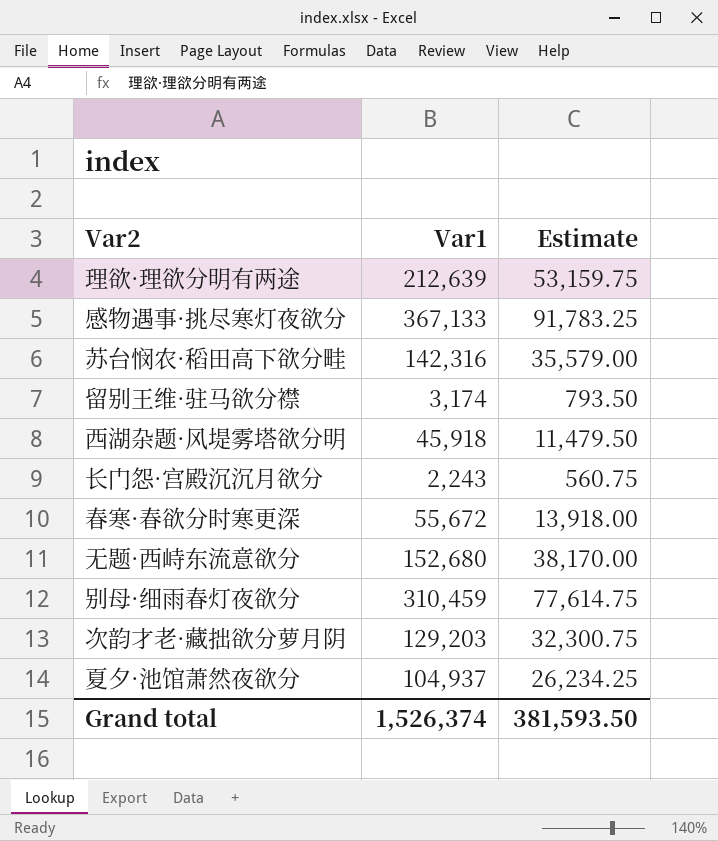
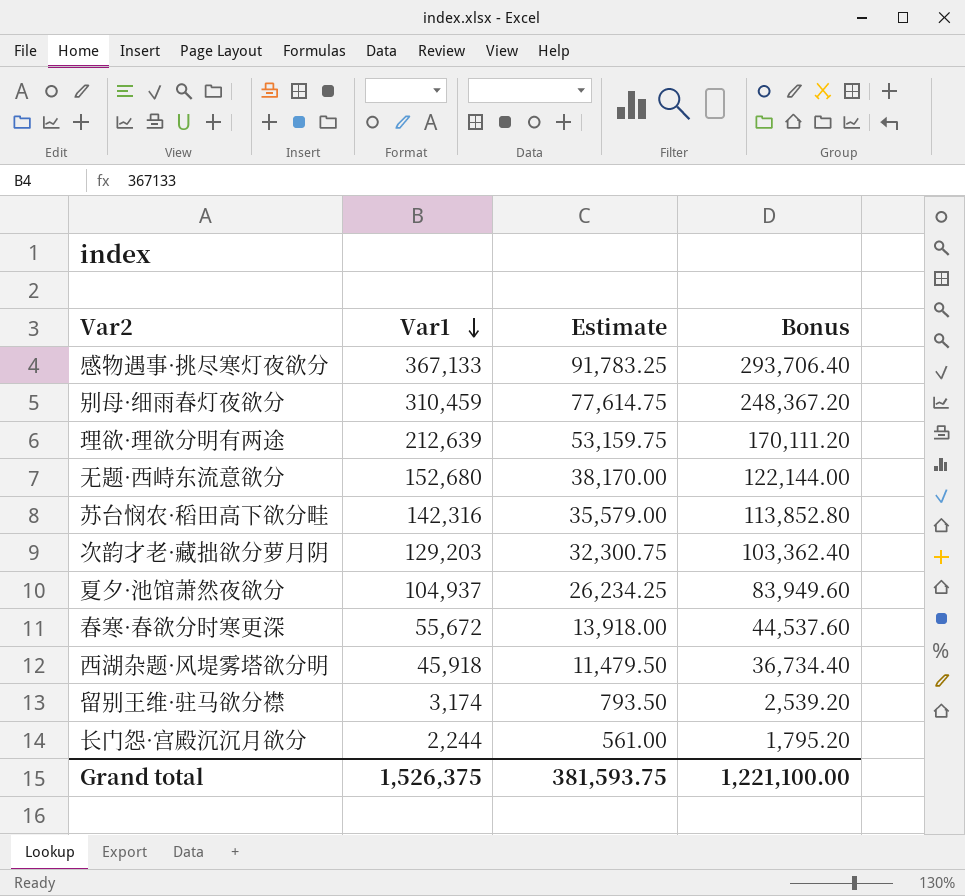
row order: none -> Var1 descending
column Bonus | formula: none -> [Var1] * 0.8
长门怨·宫殿沉沉月欲分 | Var1: 2,243 -> 2,244
长门怨·宫殿沉沉月欲分 | Estimate: 560.75 -> 561.00
Grand total | Var1: 1,526,374 -> 1,526,375
Grand total | Estimate: 381,593.50 -> 381,593.75

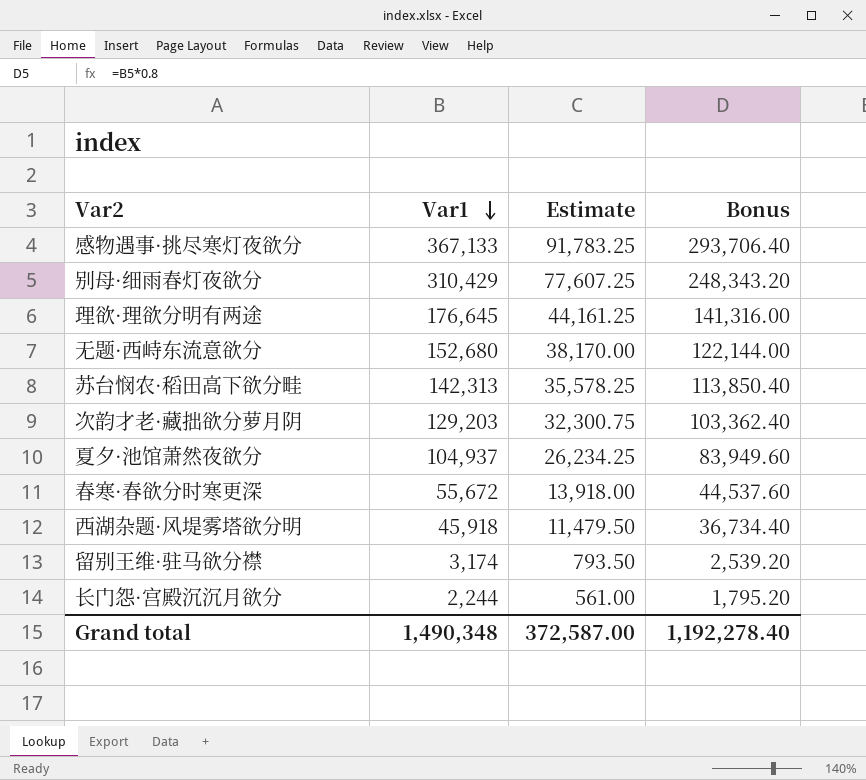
别母·细雨春灯夜欲分 | Var1: 310,459 -> 310,429
别母·细雨春灯夜欲分 | Estimate: 77,614.75 -> 77,607.25
别母·细雨春灯夜欲分 | Bonus: 248,367.20 -> 248,343.20
理欲·理欲分明有两途 | Var1: 212,639 -> 176,645
理欲·理欲分明有两途 | Estimate: 53,159.75 -> 44,161.25
理欲·理欲分明有两途 | Bonus: 170,111.20 -> 141,316.00
苏台悯农·稻田高下欲分畦 | Var1: 142,316 -> 142,313
苏台悯农·稻田高下欲分畦 | Estimate: 35,579.00 -> 35,578.25
苏台悯农·稻田高下欲分畦 | Bonus: 113,852.80 -> 113,850.40
Grand total | Var1: 1,526,375 -> 1,490,348
Grand total | Estimate: 381,593.75 -> 372,587.00
Grand total | Bonus: 1,221,100.00 -> 1,192,278.40

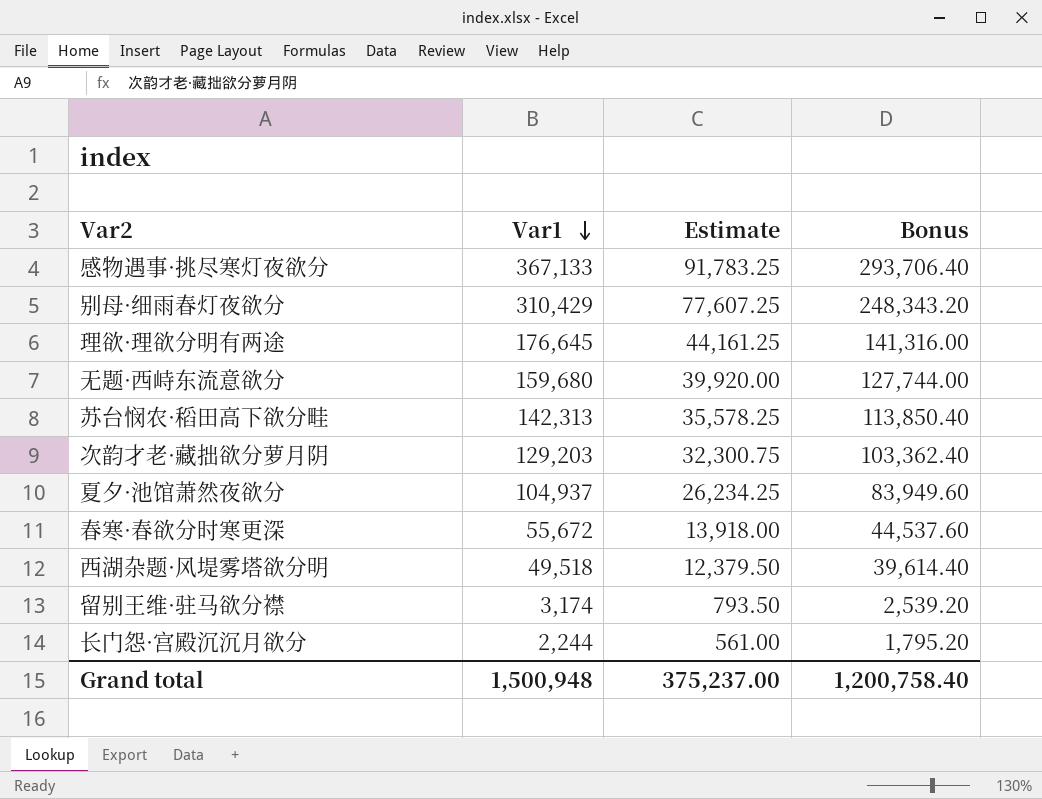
无题·西峙东流意欲分 | Var1: 152,680 -> 159,680
无题·西峙东流意欲分 | Estimate: 38,170.00 -> 39,920.00
无题·西峙东流意欲分 | Bonus: 122,144.00 -> 127,744.00
西湖杂题·风堤雾塔欲分明 | Var1: 45,918 -> 49,518
西湖杂题·风堤雾塔欲分明 | Estimate: 11,479.50 -> 12,379.50
西湖杂题·风堤雾塔欲分明 | Bonus: 36,734.40 -> 39,614.40
Grand total | Var1: 1,490,348 -> 1,500,948
Grand total | Estimate: 372,587.00 -> 375,237.00
Grand total | Bonus: 1,192,278.40 -> 1,200,758.40

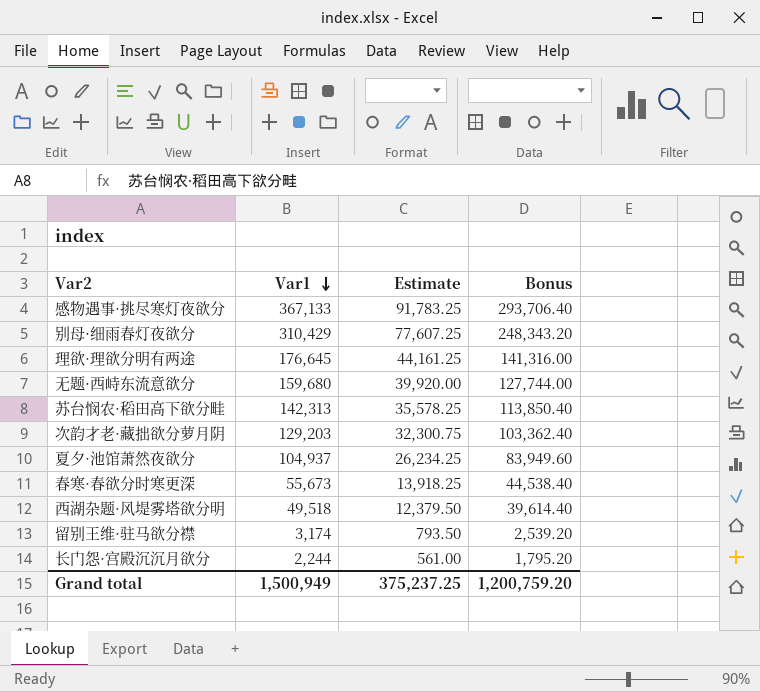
春寒·春欲分时寒更深 | Var1: 55,672 -> 55,673
春寒·春欲分时寒更深 | Estimate: 13,918.00 -> 13,918.25
春寒·春欲分时寒更深 | Bonus: 44,537.60 -> 44,538.40
Grand total | Var1: 1,500,948 -> 1,500,949
Grand total | Estimate: 375,237.00 -> 375,237.25
Grand total | Bonus: 1,200,758.40 -> 1,200,759.20

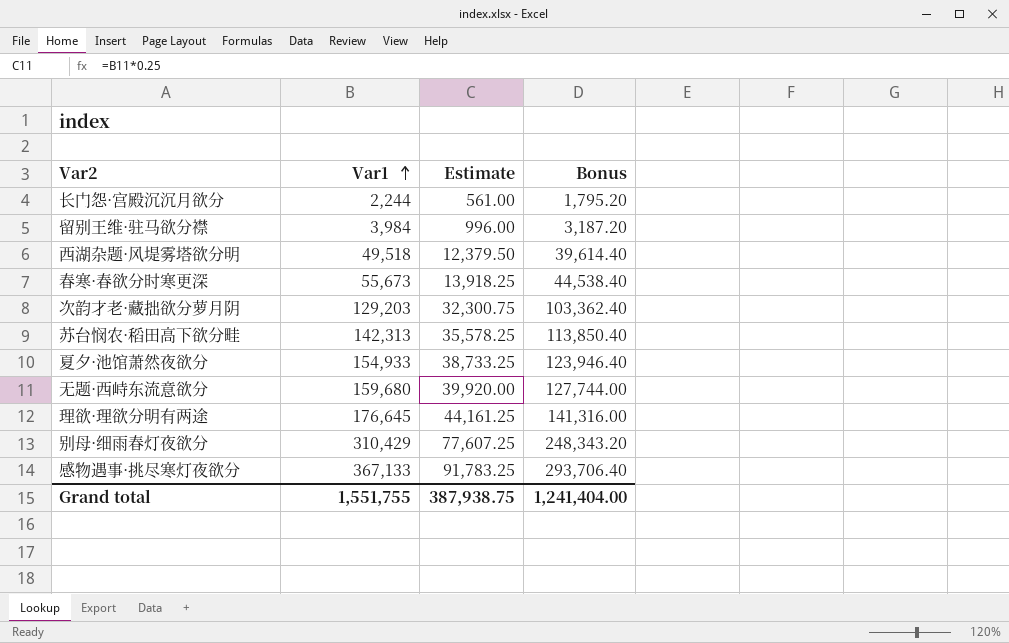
row order: Var1 descending -> Var1 ascending
留别王维·驻马欲分襟 | Var1: 3,174 -> 3,984
留别王维·驻马欲分襟 | Estimate: 793.50 -> 996.00
留别王维·驻马欲分襟 | Bonus: 2,539.20 -> 3,187.20
夏夕·池馆萧然夜欲分 | Var1: 104,937 -> 154,933
夏夕·池馆萧然夜欲分 | Estimate: 26,234.25 -> 38,733.25
夏夕·池馆萧然夜欲分 | Bonus: 83,949.60 -> 123,946.40
Grand total | Var1: 1,500,949 -> 1,551,755
Grand total | Estimate: 375,237.25 -> 387,938.75
Grand total | Bonus: 1,200,759.20 -> 1,241,404.00

